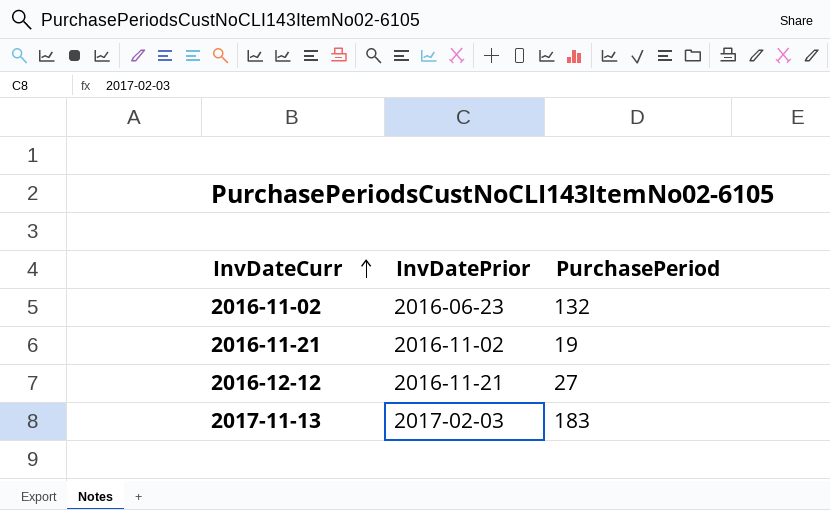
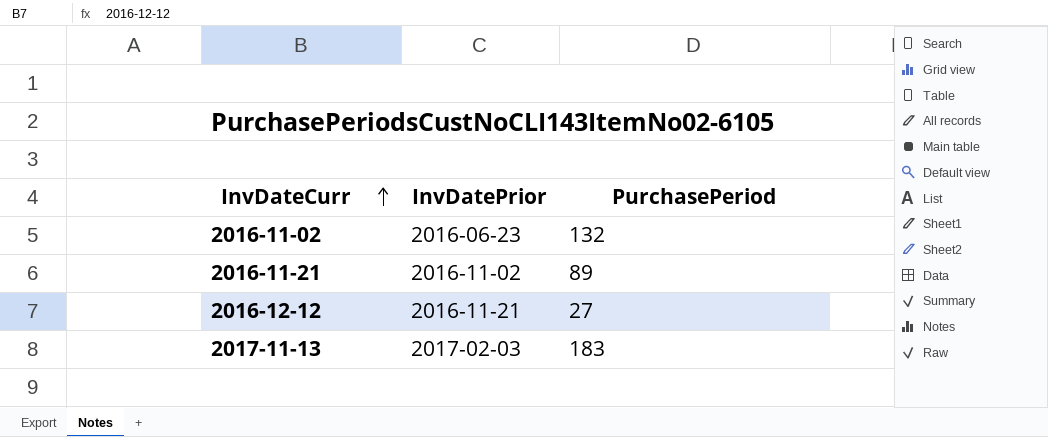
2016-11-21 | PurchasePeriod: 19 -> 89

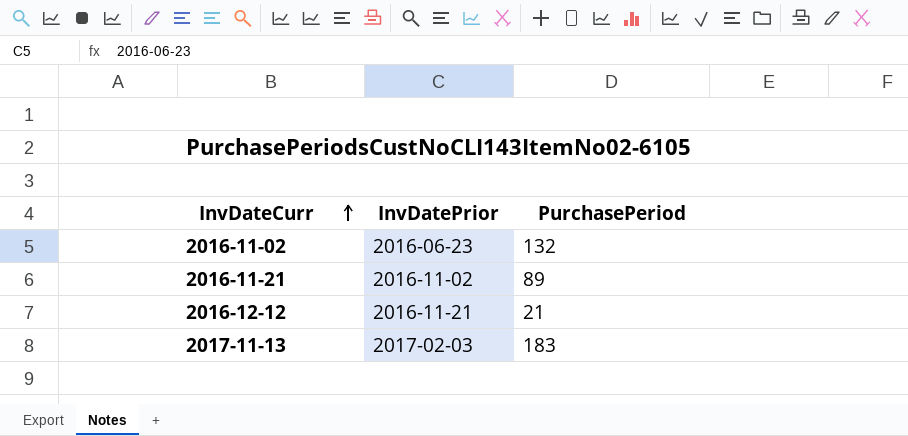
2016-12-12 | PurchasePeriod: 27 -> 21

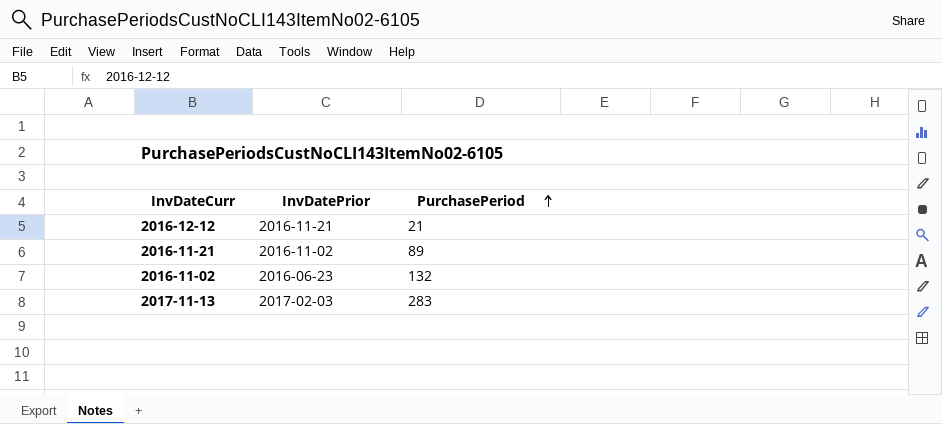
row order: InvDateCurr ascending -> PurchasePeriod ascending
2017-11-13 | PurchasePeriod: 183 -> 283

